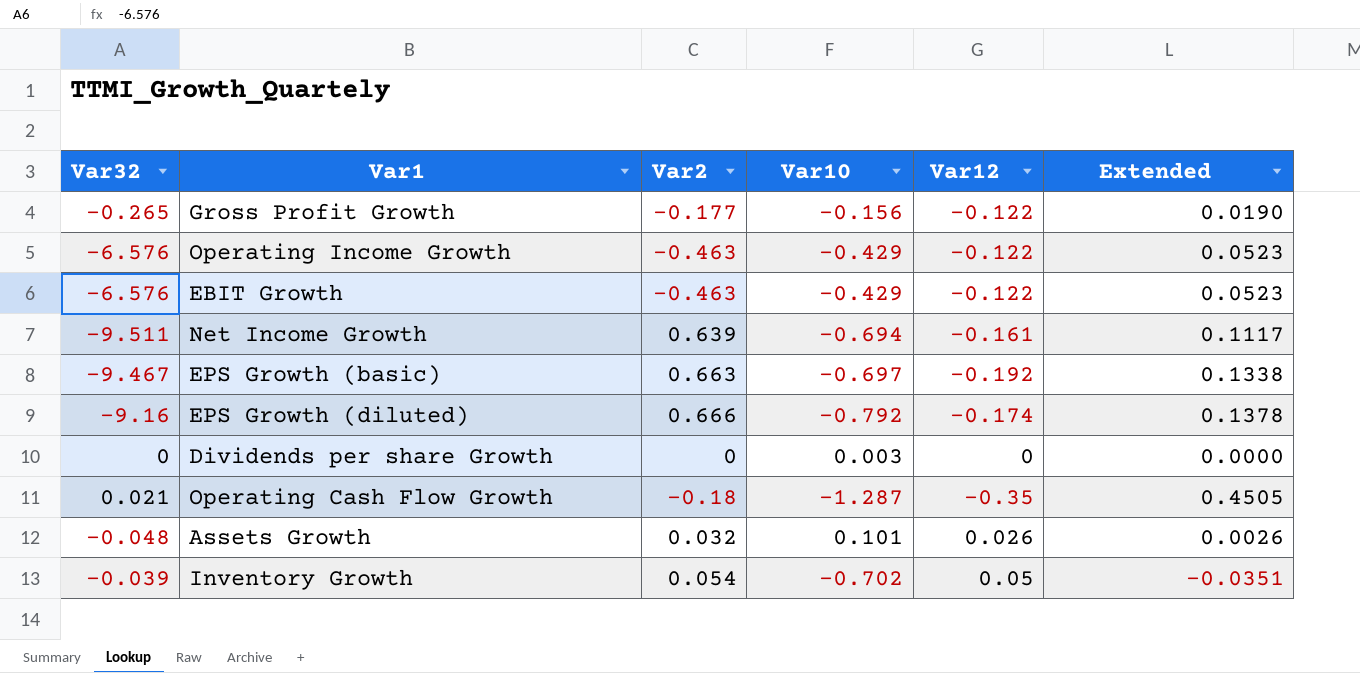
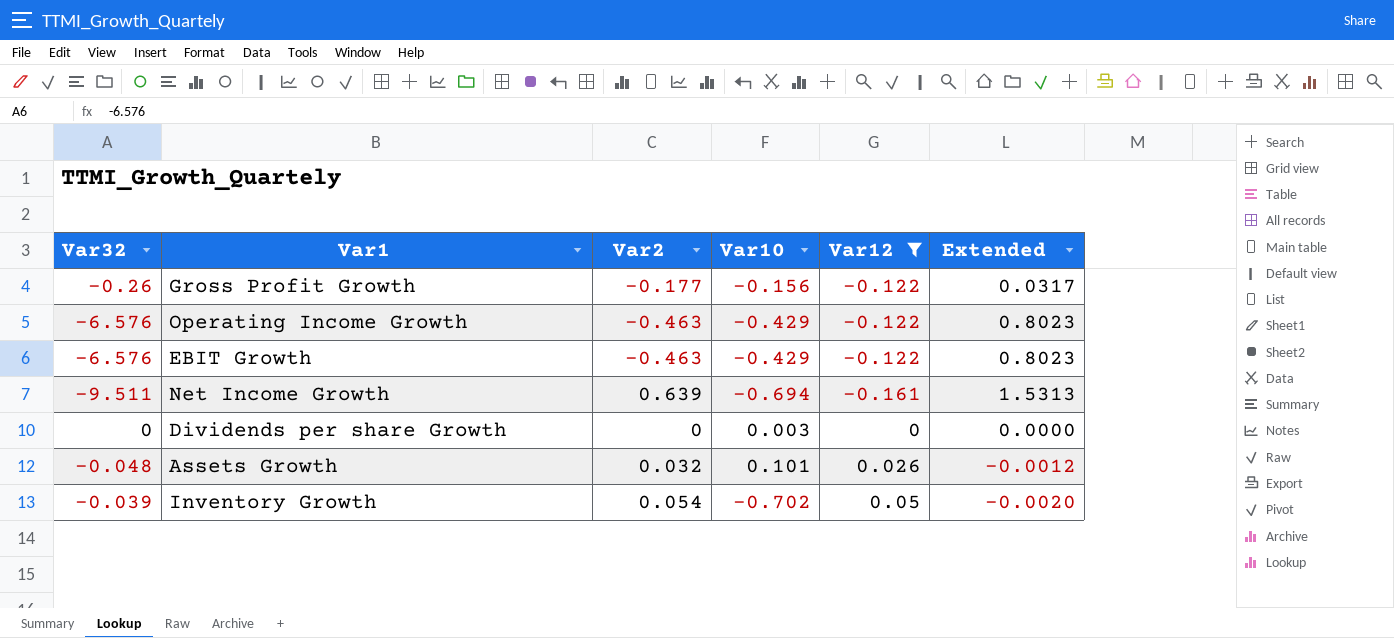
filter: none -> Var12 >= -0.161
column Extended | formula: [Var10] * [Var12] -> [Var32] * [Var12]
Gross Profit Growth | Var32: -0.265 -> -0.26

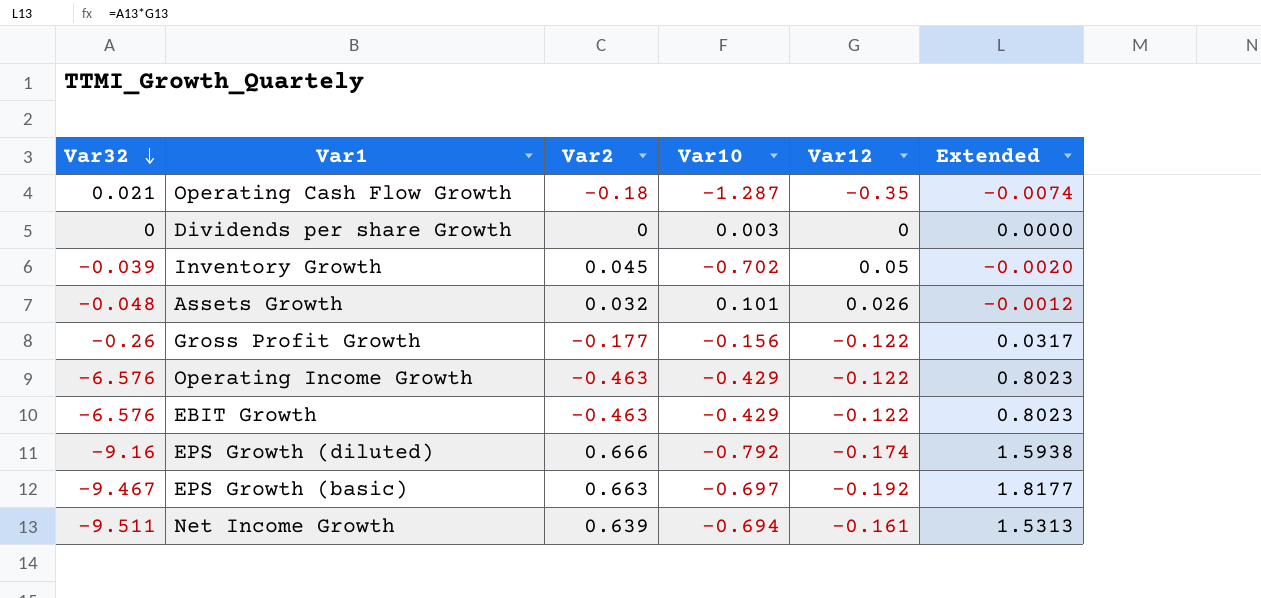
filter: Var12 >= -0.161 -> none
row order: none -> Var32 descending
Inventory Growth | Var2: 0.054 -> 0.045

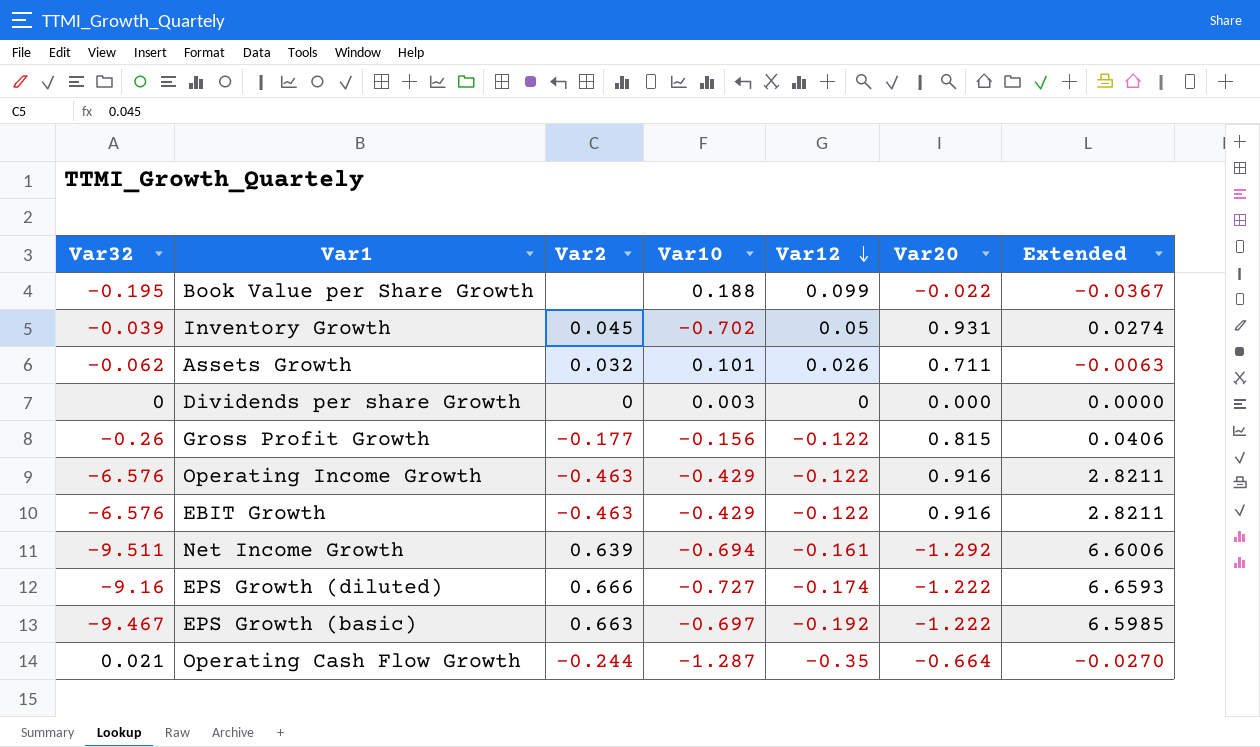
row order: Var32 descending -> Var12 descending
column Var20 | position: none -> 6
column Extended | formula: [Var32] * [Var12] -> [Var32] * [Var10]
row Book Value per Share Growth: none -> -0.195 | none | 0.188 | 0.099 | -0.022 | -0.0367
Assets Growth | Var32: -0.048 -> -0.062
EPS Growth (diluted) | Var10: -0.792 -> -0.727
Operating Cash Flow Growth | Var2: -0.18 -> -0.244

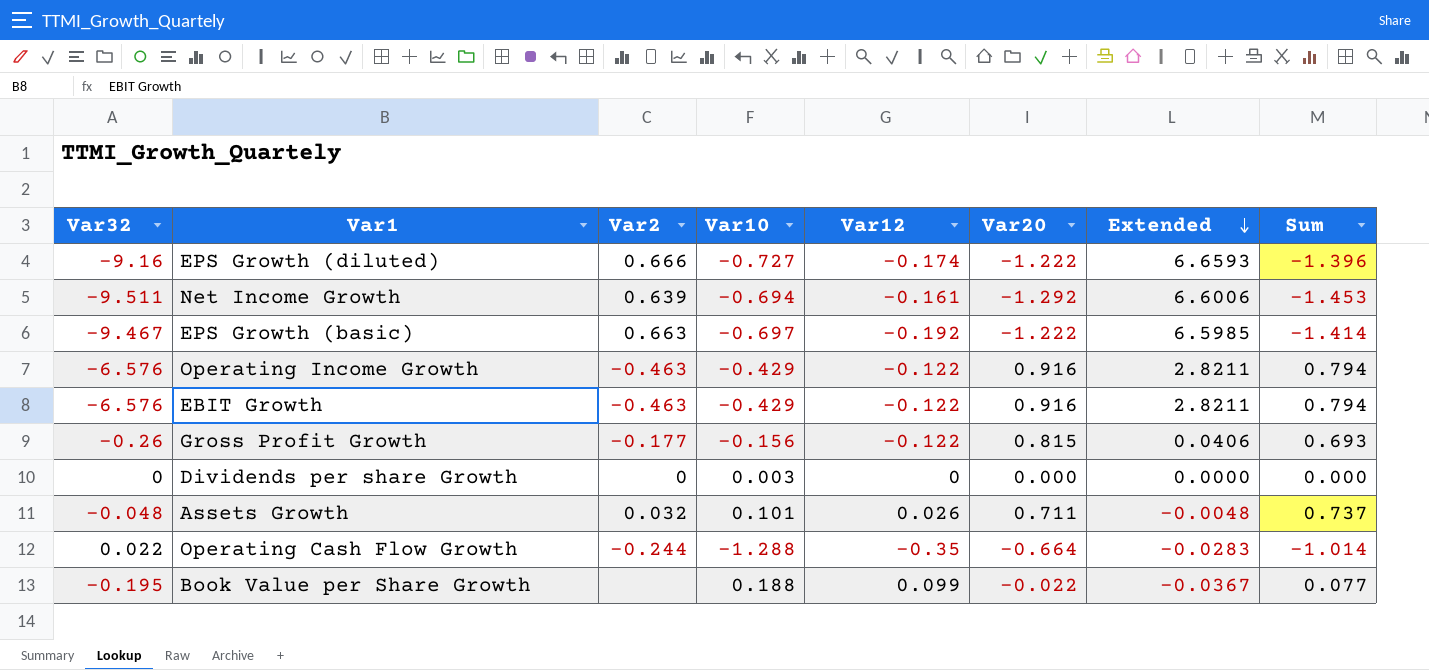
row order: Var12 descending -> Extended descending
column Sum | formula: none -> [Var12] + [Var20]
row Inventory Growth: -0.039 | 0.045 | -0.702 | 0.05 | 0.931 | 0.0274 -> none
Assets Growth | Var32: -0.062 -> -0.048
Assets Growth | Extended: -0.0063 -> -0.0048
Operating Cash Flow Growth | Var32: 0.021 -> 0.022
Operating Cash Flow Growth | Var10: -1.287 -> -1.288
Operating Cash Flow Growth | Extended: -0.0270 -> -0.0283

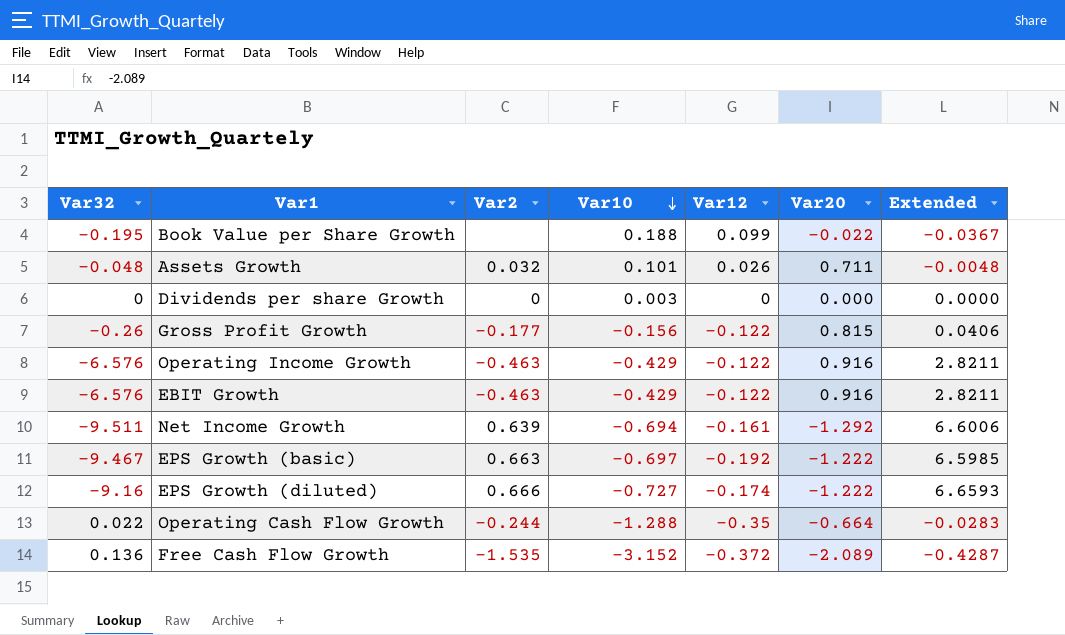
row order: Extended descending -> Var10 descending
column Sum | formula: [Var12] + [Var20] -> none
row Free Cash Flow Growth: none -> 0.136 | -1.535 | -3.152 | -0.372 | -2.089 | -0.4287

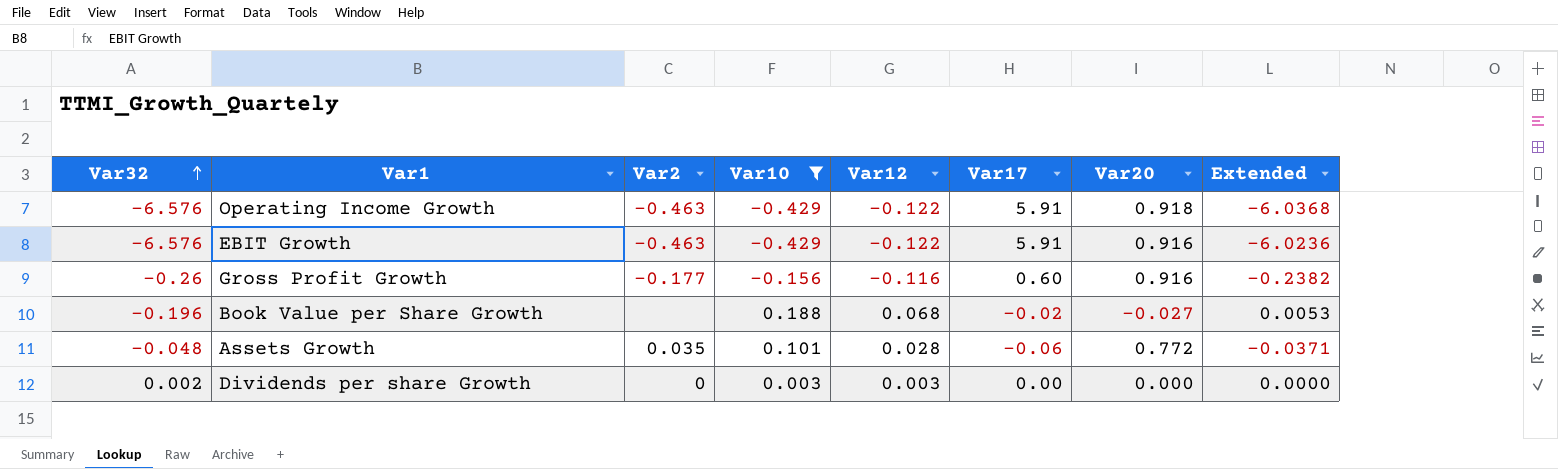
filter: none -> Var10 >= -0.429
row order: Var10 descending -> Var32 ascending
column Var17 | position: none -> 6
column Extended | formula: [Var32] * [Var10] -> [Var32] * [Var20]
Operating Income Growth | Var20: 0.916 -> 0.918
Gross Profit Growth | Var12: -0.122 -> -0.116
Gross Profit Growth | Var20: 0.815 -> 0.916
Book Value per Share Growth | Var32: -0.195 -> -0.196
Book Value per Share Growth | Var12: 0.099 -> 0.068
Book Value per Share Growth | Var20: -0.022 -> -0.027
Assets Growth | Var2: 0.032 -> 0.035
Assets Growth | Var12: 0.026 -> 0.028
Assets Growth | Var20: 0.711 -> 0.772
Dividends per share Growth | Var32: 0 -> 0.002
Dividends per share Growth | Var12: 0 -> 0.003

